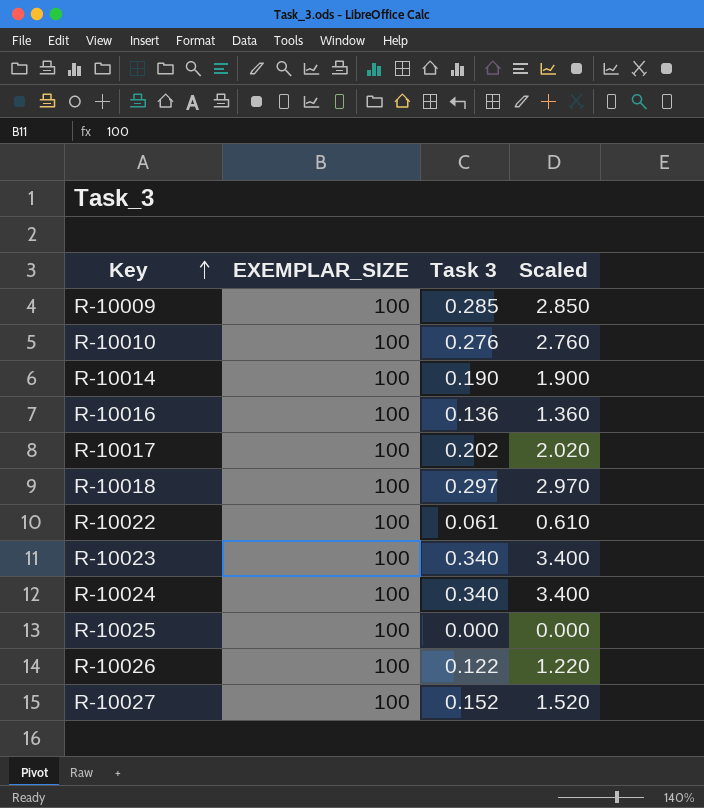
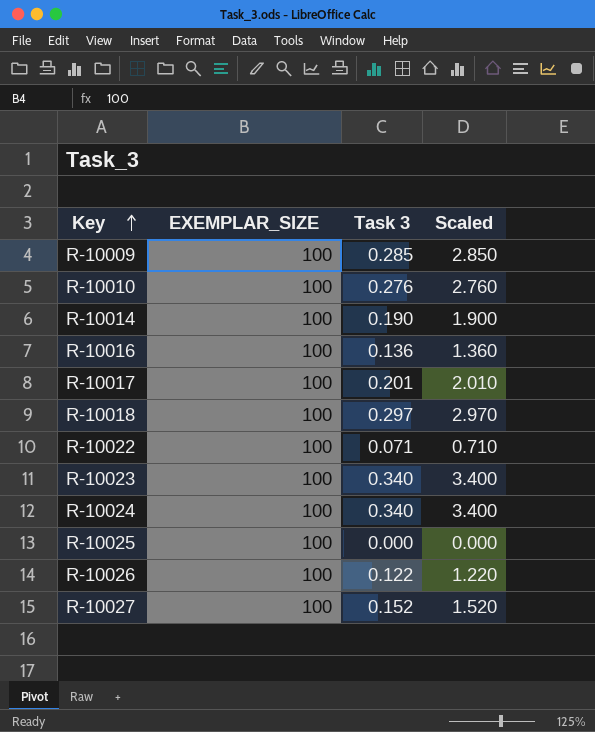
R-10017 | Task 3: 0.202 -> 0.201
R-10017 | Scaled: 2.020 -> 2.010
R-10022 | Task 3: 0.061 -> 0.071
R-10022 | Scaled: 0.610 -> 0.710

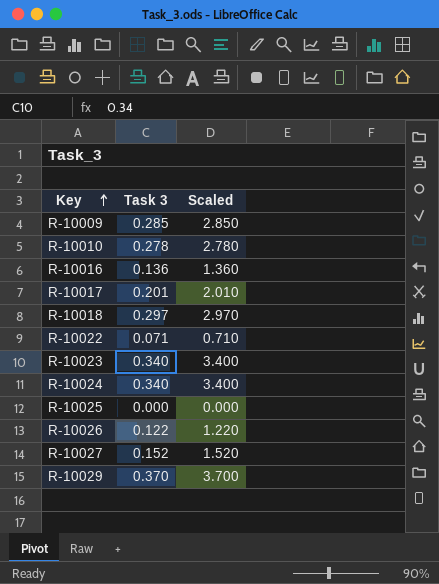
column EXEMPLAR_SIZE | position: 2 -> none
row R-10014: 100 | 0.190 | 1.900 -> none
R-10010 | Task 3: 0.276 -> 0.278
R-10010 | Scaled: 2.760 -> 2.780
row R-10029: none -> 0.370 | 3.700

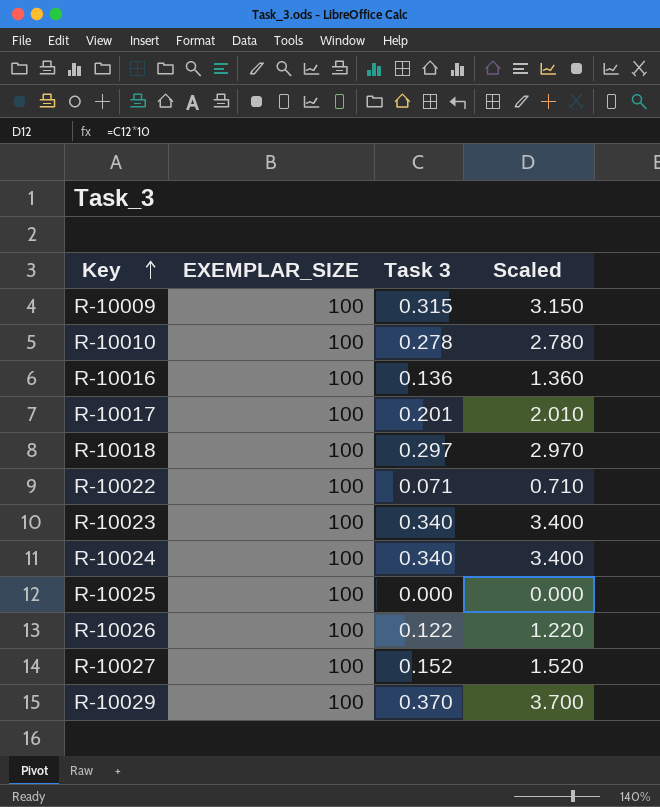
column EXEMPLAR_SIZE | position: none -> 2
R-10009 | Task 3: 0.285 -> 0.315
R-10009 | Scaled: 2.850 -> 3.150

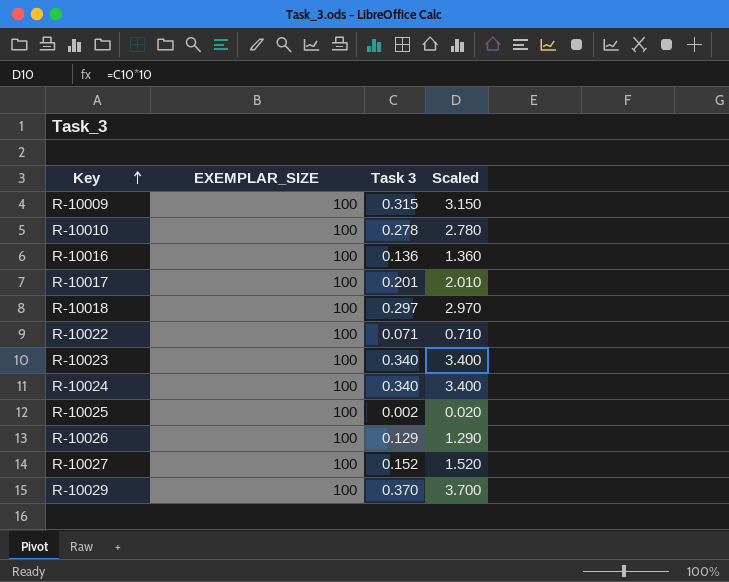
R-10025 | Task 3: 0.000 -> 0.002
R-10025 | Scaled: 0.000 -> 0.020
R-10026 | Task 3: 0.122 -> 0.129
R-10026 | Scaled: 1.220 -> 1.290

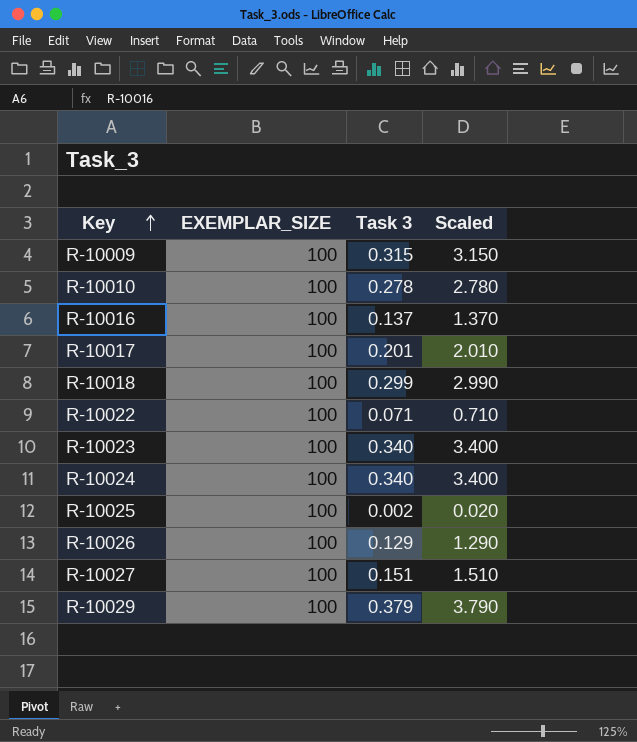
R-10016 | Task 3: 0.136 -> 0.137
R-10016 | Scaled: 1.360 -> 1.370
R-10018 | Task 3: 0.297 -> 0.299
R-10018 | Scaled: 2.970 -> 2.990
R-10027 | Task 3: 0.152 -> 0.151
R-10027 | Scaled: 1.520 -> 1.510
R-10029 | Task 3: 0.370 -> 0.379
R-10029 | Scaled: 3.700 -> 3.790

